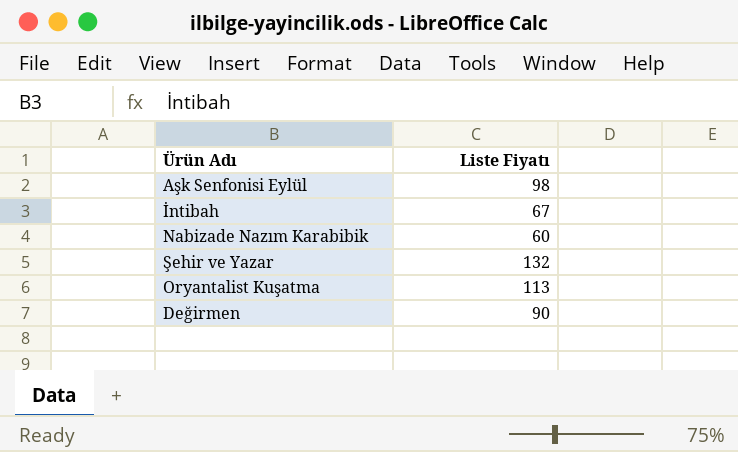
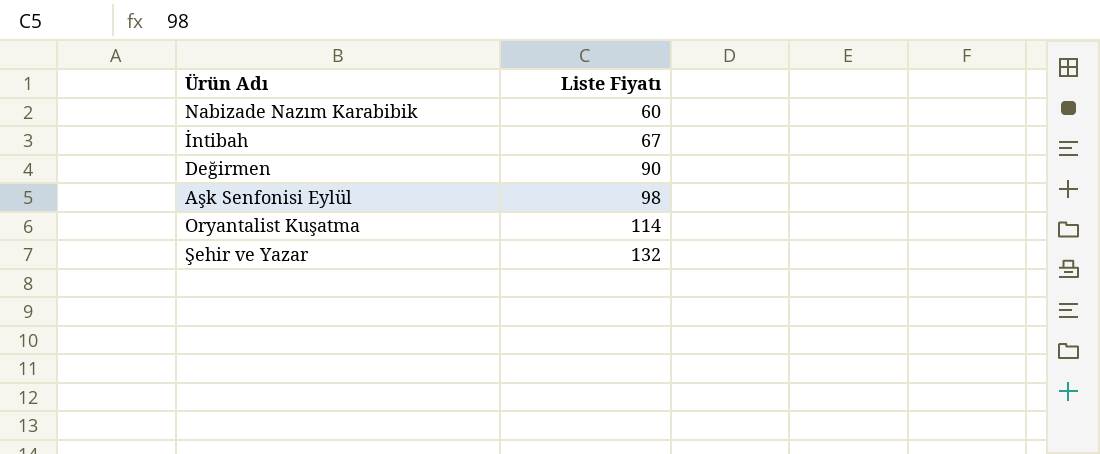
row order: none -> Liste Fiyatı ascending
Oryantalist Kuşatma | Liste Fiyatı: 113 -> 114

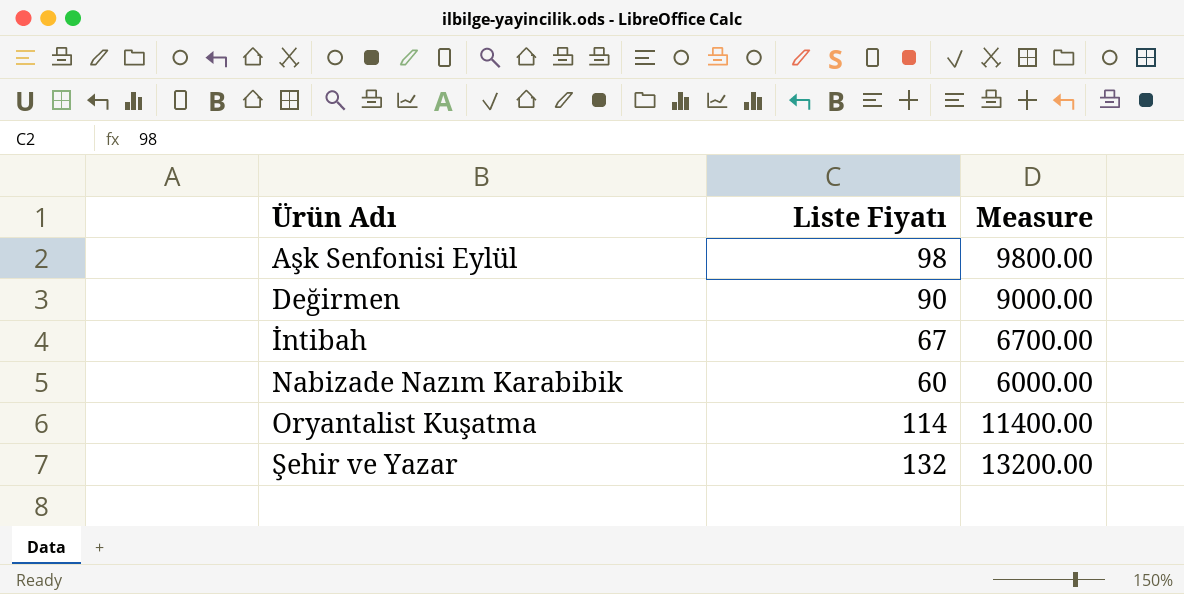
row order: Liste Fiyatı ascending -> Ürün Adı ascending
column Measure | formula: none -> [Liste Fiyatı] * 100

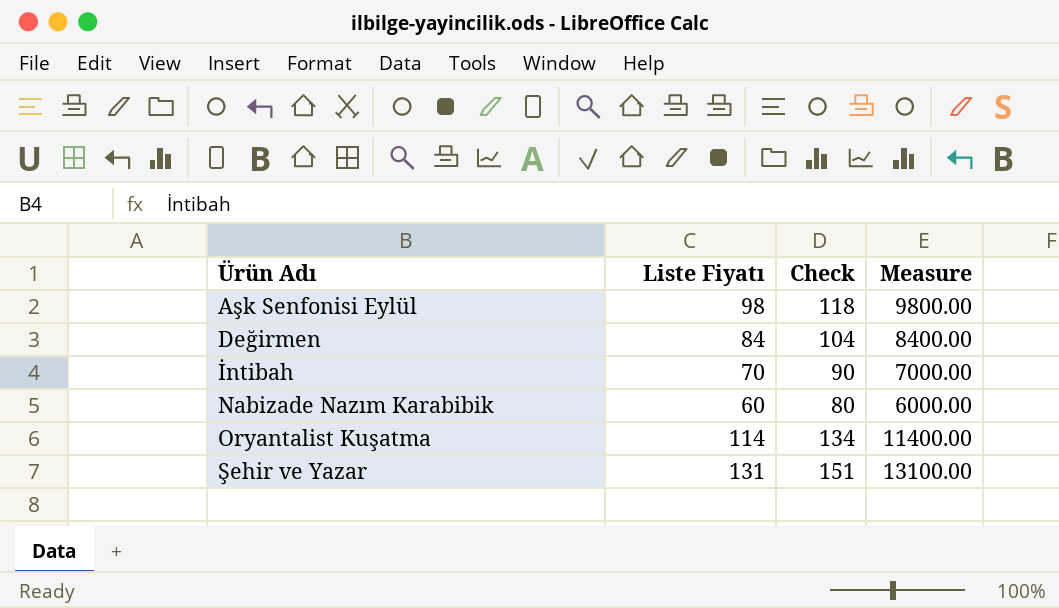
column Check | formula: none -> [Liste Fiyatı] + 20
Değirmen | Liste Fiyatı: 90 -> 84
Değirmen | Measure: 9000.00 -> 8400.00
İntibah | Liste Fiyatı: 67 -> 70
İntibah | Measure: 6700.00 -> 7000.00
Şehir ve Yazar | Liste Fiyatı: 132 -> 131
Şehir ve Yazar | Measure: 13200.00 -> 13100.00

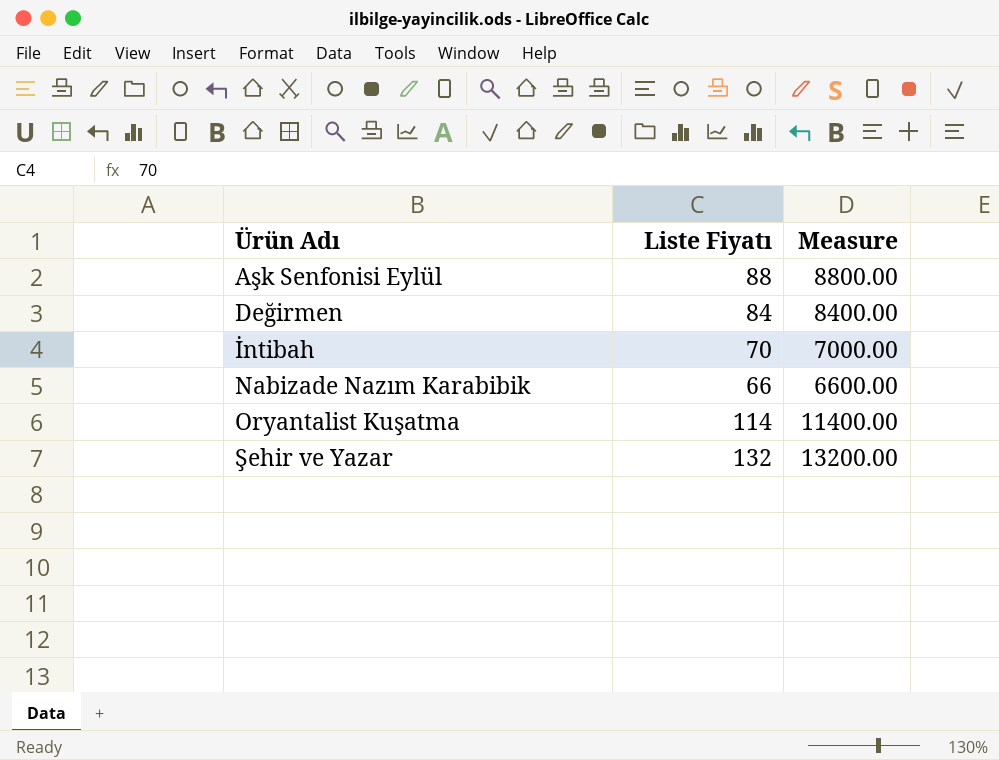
column Check | formula: [Liste Fiyatı] + 20 -> none
Aşk Senfonisi Eylül | Liste Fiyatı: 98 -> 88
Aşk Senfonisi Eylül | Measure: 9800.00 -> 8800.00
Nabizade Nazım Karabibik | Liste Fiyatı: 60 -> 66
Nabizade Nazım Karabibik | Measure: 6000.00 -> 6600.00
Şehir ve Yazar | Liste Fiyatı: 131 -> 132
Şehir ve Yazar | Measure: 13100.00 -> 13200.00

